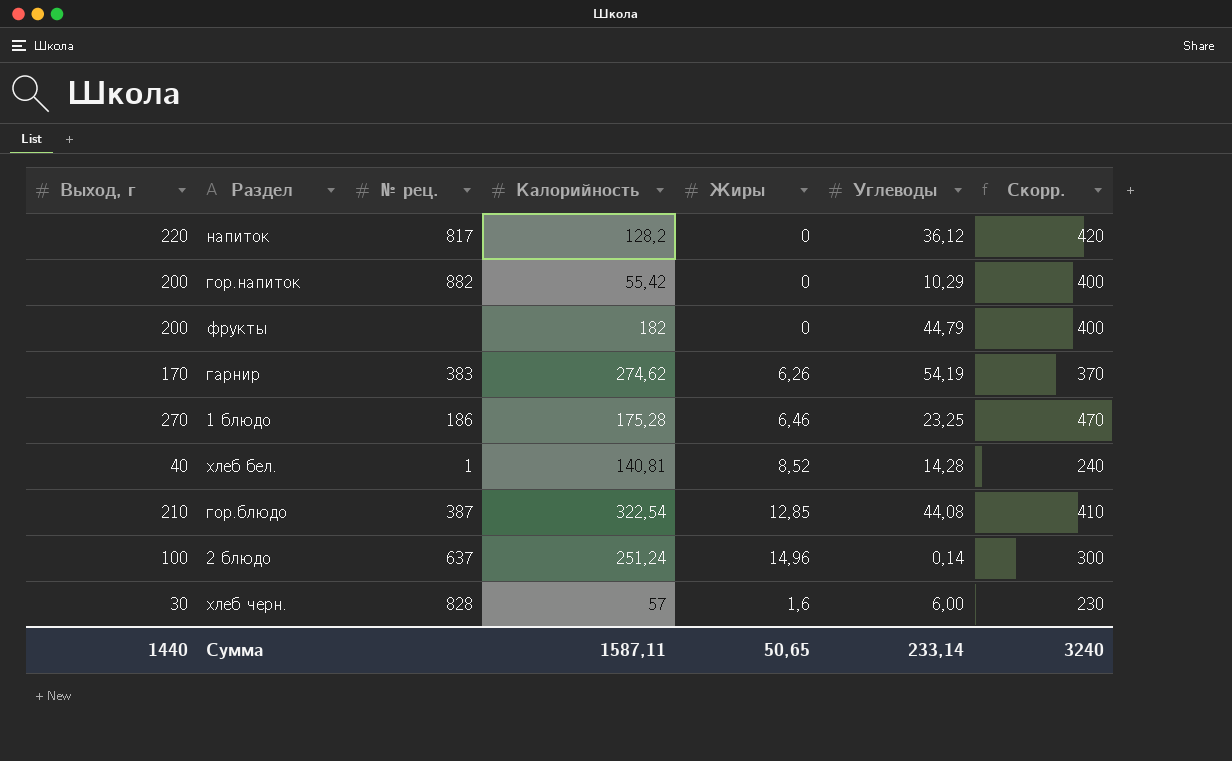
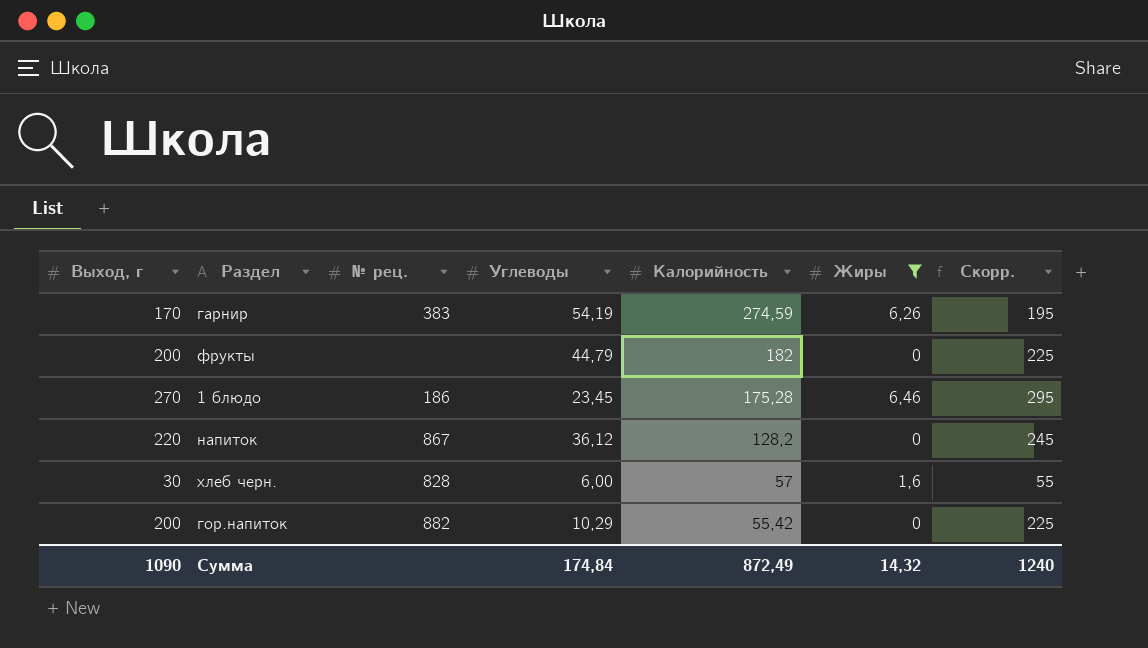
filter: none -> Жиры <= 6,46
row order: none -> Калорийность descending
column Углеводы | position: 6 -> 4
column Скорр. | formula: [Выход, г] + 200 -> [Выход, г] + 25
гарнир | Калорийность: 274,62 -> 274,59
1 блюдо | Углеводы: 23,25 -> 23,45
напиток | № рец.: 817 -> 867
Сумма | Выход, г: 1440 -> 1090
Сумма | Углеводы: 233,14 -> 174,84
Сумма | Калорийность: 1587,11 -> 872,49
Сумма | Жиры: 50,65 -> 14,32
Сумма | Скорр.: 3240 -> 1240

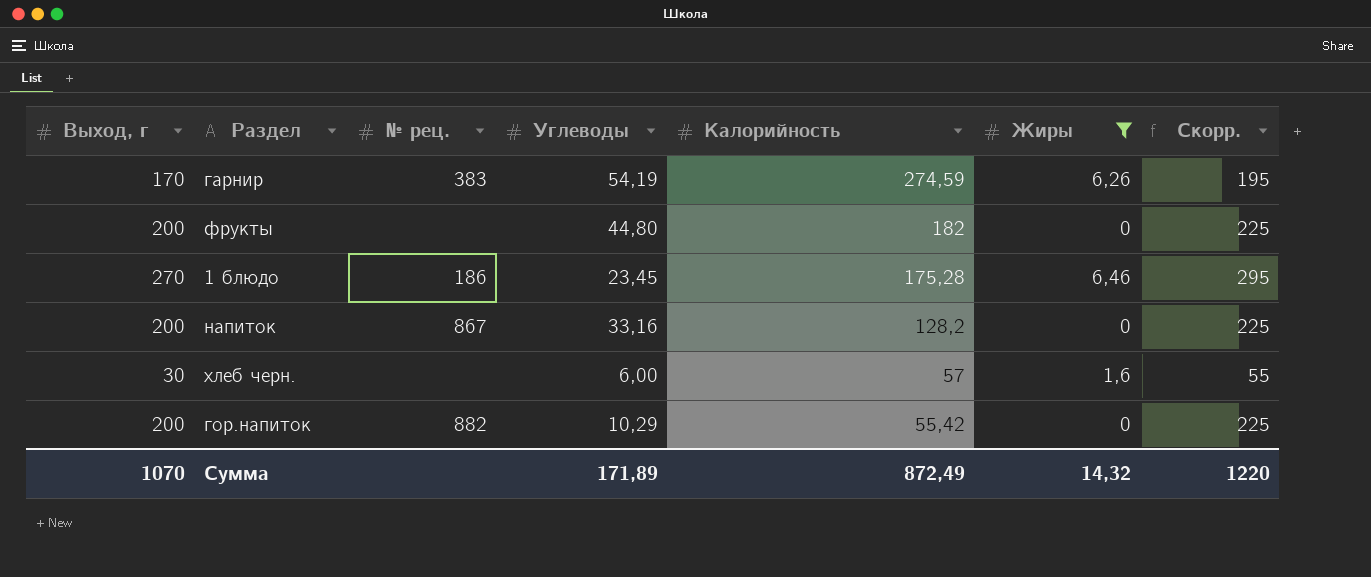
фрукты | Углеводы: 44,79 -> 44,80
напиток | Выход, г: 220 -> 200
напиток | Углеводы: 36,12 -> 33,16
напиток | Скорр.: 245 -> 225
хлеб черн. | № рец.: 828 -> none
Сумма | Выход, г: 1090 -> 1070
Сумма | Углеводы: 174,84 -> 171,89
Сумма | Скорр.: 1240 -> 1220

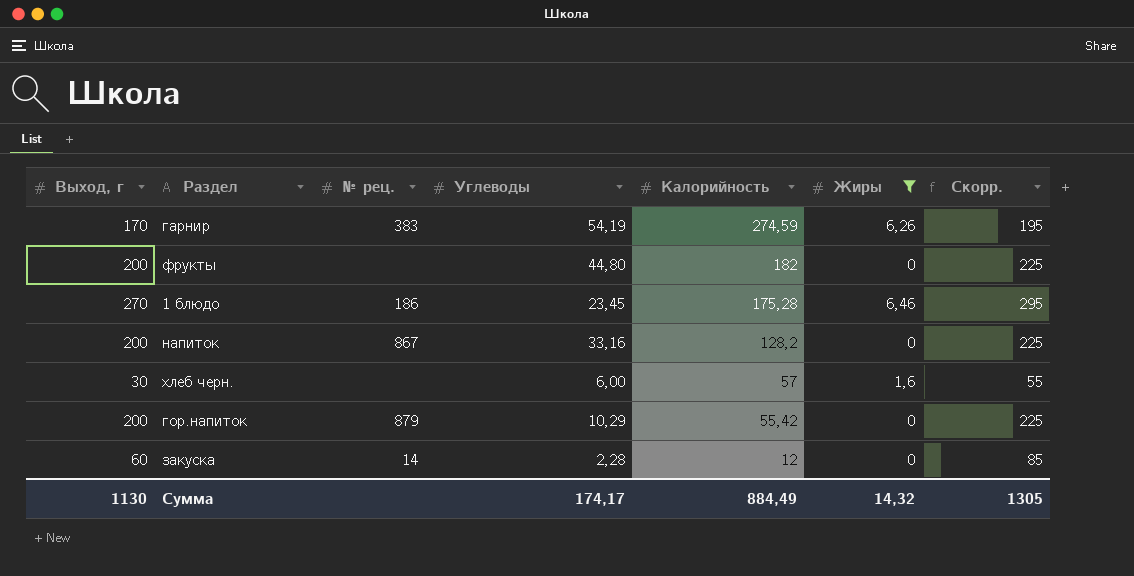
гор.напиток | № рец.: 882 -> 879
row закуска: none -> 60 | 14 | 2,28 | 12 | 0 | 85
Сумма | Выход, г: 1070 -> 1130
Сумма | Углеводы: 171,89 -> 174,17
Сумма | Калорийность: 872,49 -> 884,49
Сумма | Скорр.: 1220 -> 1305

